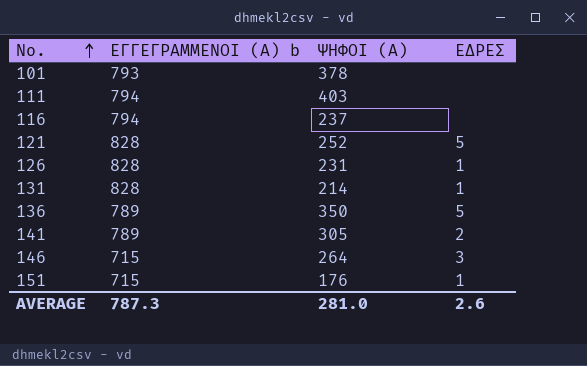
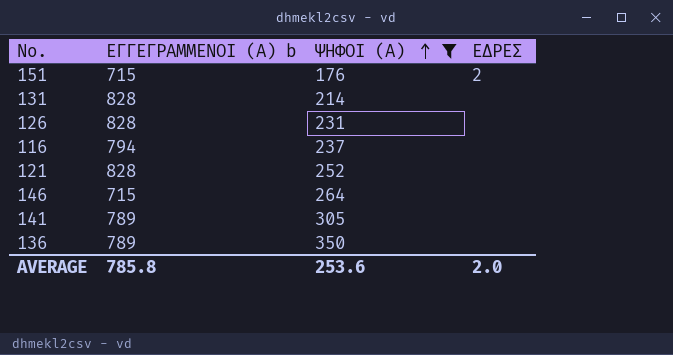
filter: none -> ΨΗΦΟΙ (Α) <= 350
row order: No. ascending -> ΨΗΦΟΙ (Α) ascending
151 | ΕΔΡΕΣ: 1 -> 2
131 | ΕΔΡΕΣ: 1 -> none
126 | ΕΔΡΕΣ: 1 -> none
121 | ΕΔΡΕΣ: 5 -> none
146 | ΕΔΡΕΣ: 3 -> none
141 | ΕΔΡΕΣ: 2 -> none
136 | ΕΔΡΕΣ: 5 -> none
AVERAGE | ΕΓΓΕΓΡΑΜΜΕΝΟΙ (Α) b: 787.3 -> 785.8
AVERAGE | ΨΗΦΟΙ (Α): 281.0 -> 253.6
AVERAGE | ΕΔΡΕΣ: 2.6 -> 2.0

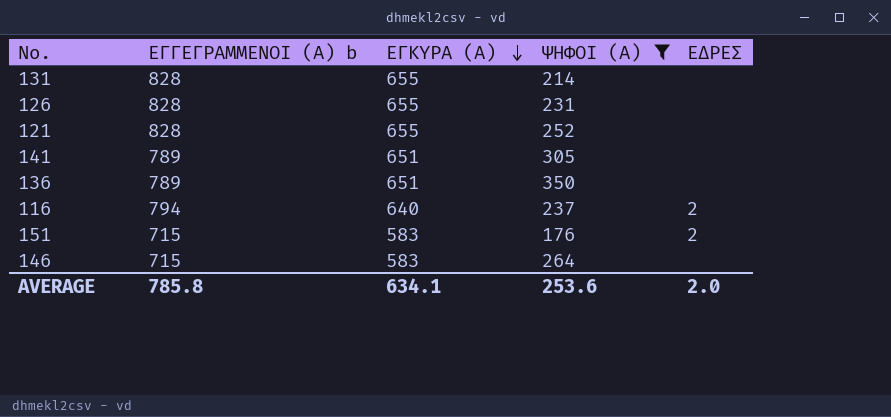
row order: ΨΗΦΟΙ (Α) ascending -> ΕΓΚΥΡΑ (Α) descending
column ΕΓΚΥΡΑ (Α) | position: none -> 3
116 | ΕΔΡΕΣ: none -> 2

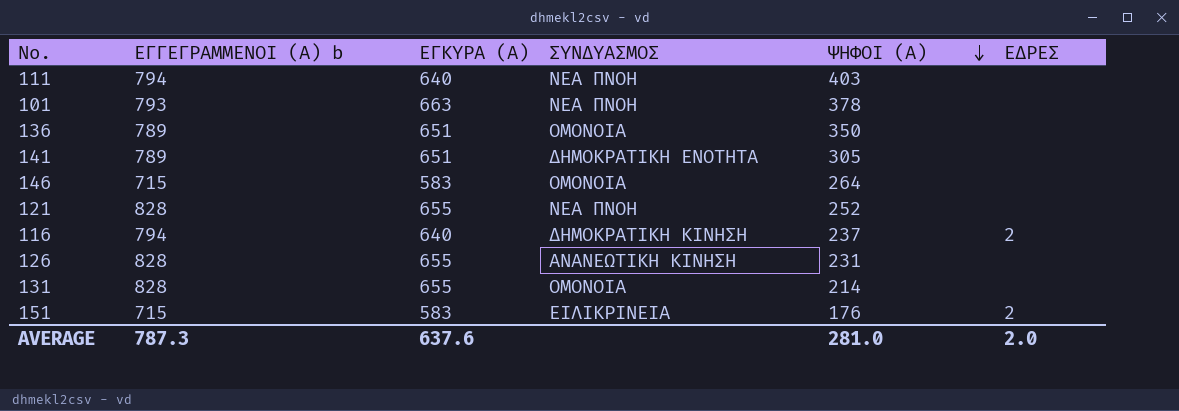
filter: ΨΗΦΟΙ (Α) <= 350 -> none
row order: ΕΓΚΥΡΑ (Α) descending -> ΨΗΦΟΙ (Α) descending
column ΣΥΝΔΥΑΣΜΟΣ | position: none -> 4
AVERAGE | ΕΓΓΕΓΡΑΜΜΕΝΟΙ (Α) b: 785.8 -> 787.3
AVERAGE | ΕΓΚΥΡΑ (Α): 634.1 -> 637.6
AVERAGE | ΨΗΦΟΙ (Α): 253.6 -> 281.0

